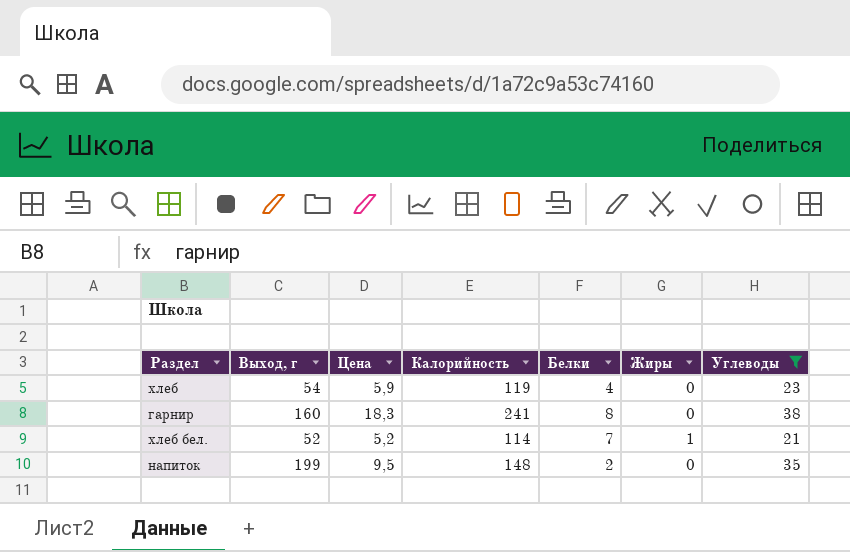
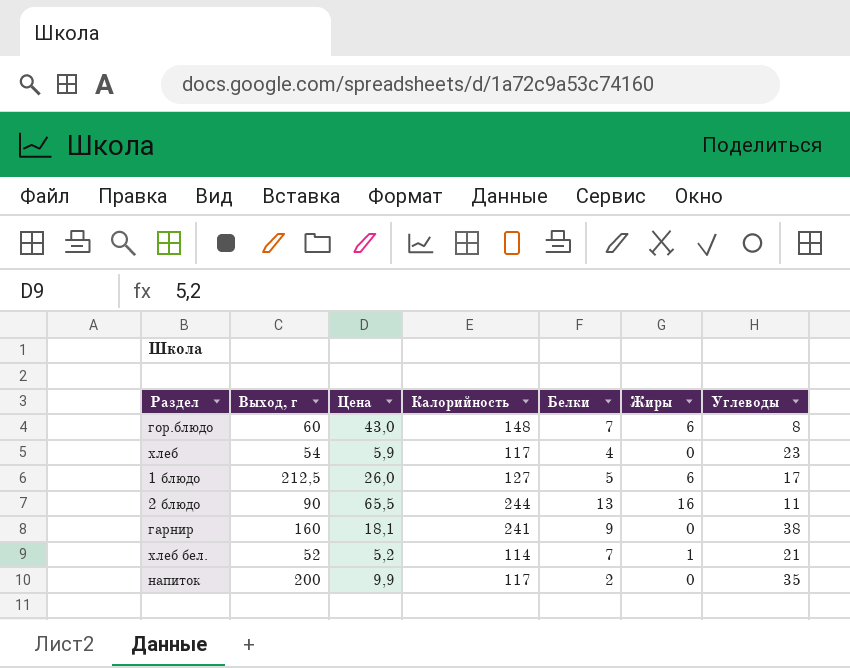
filter: Углеводы >= 21 -> none
хлеб | Калорийность: 119 -> 117
гарнир | Цена: 18,3 -> 18,1
гарнир | Белки: 8 -> 9
напиток | Выход, г: 199 -> 200
напиток | Цена: 9,5 -> 9,9
напиток | Калорийность: 148 -> 117

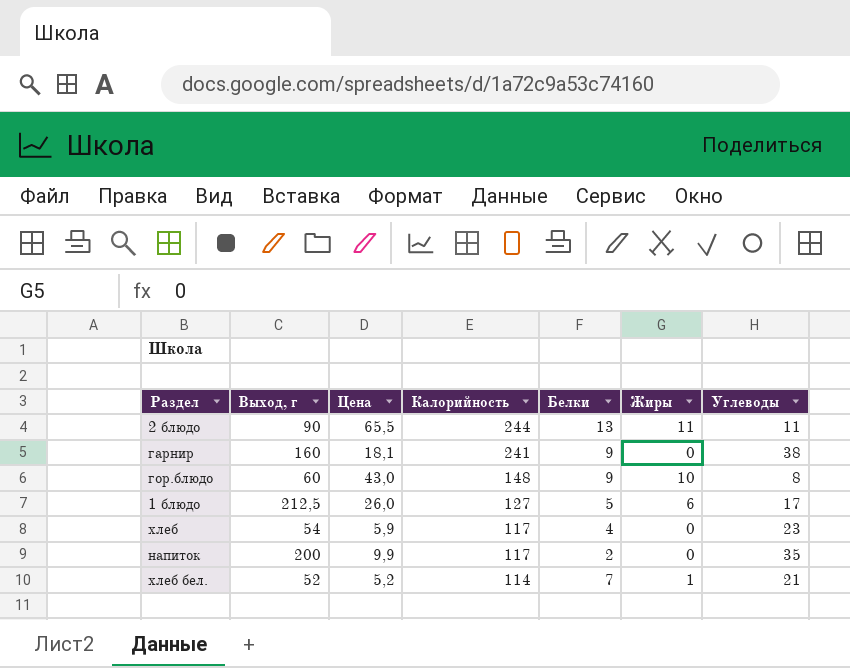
row order: none -> Калорийность descending
2 блюдо | Жиры: 16 -> 11
гор.блюдо | Белки: 7 -> 9
гор.блюдо | Жиры: 6 -> 10

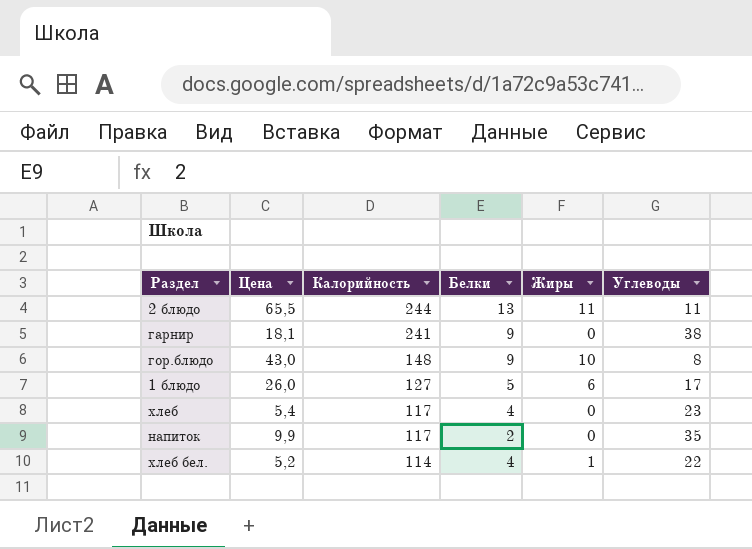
column Выход, г | position: 2 -> none
хлеб | Цена: 5,9 -> 5,4
хлеб бел. | Белки: 7 -> 4
хлеб бел. | Углеводы: 21 -> 22

